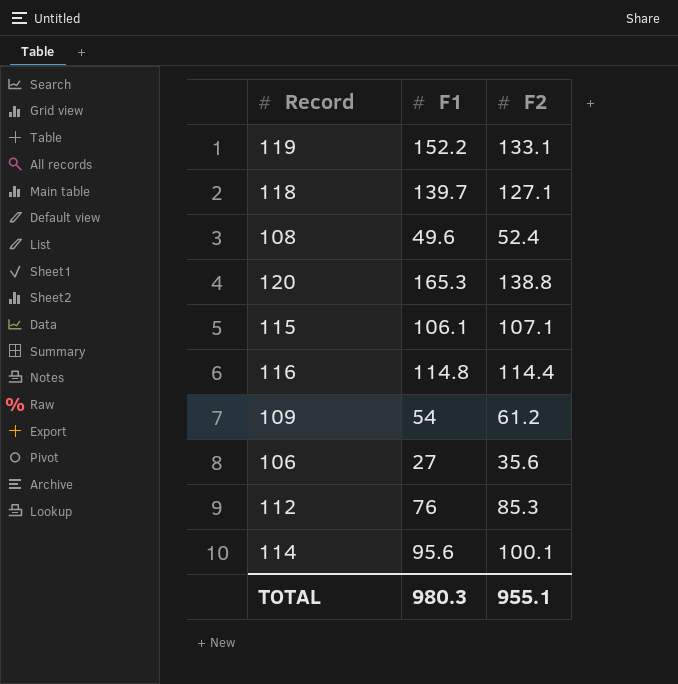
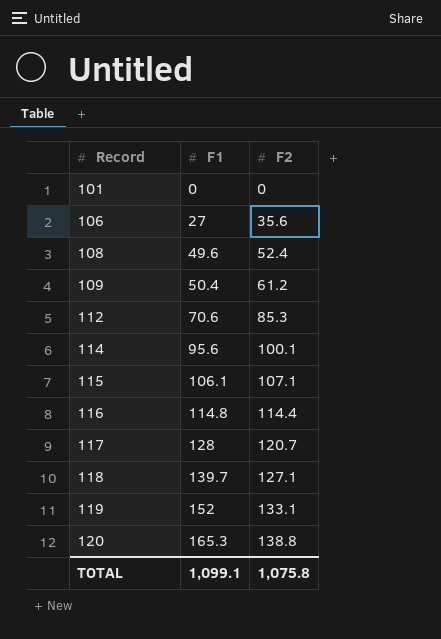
row order: none -> Record ascending
row 101: none -> 0 | 0
109 | F1: 54 -> 50.4
112 | F1: 76 -> 70.6
row 117: none -> 128 | 120.7
119 | F1: 152.2 -> 152
TOTAL | F1: 980.3 -> 1,099.1
TOTAL | F2: 955.1 -> 1,075.8

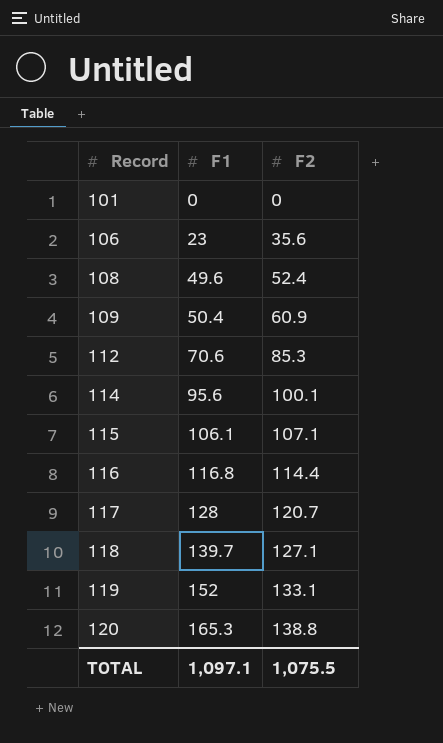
106 | F1: 27 -> 23
109 | F2: 61.2 -> 60.9
116 | F1: 114.8 -> 116.8
TOTAL | F1: 1,099.1 -> 1,097.1
TOTAL | F2: 1,075.8 -> 1,075.5

